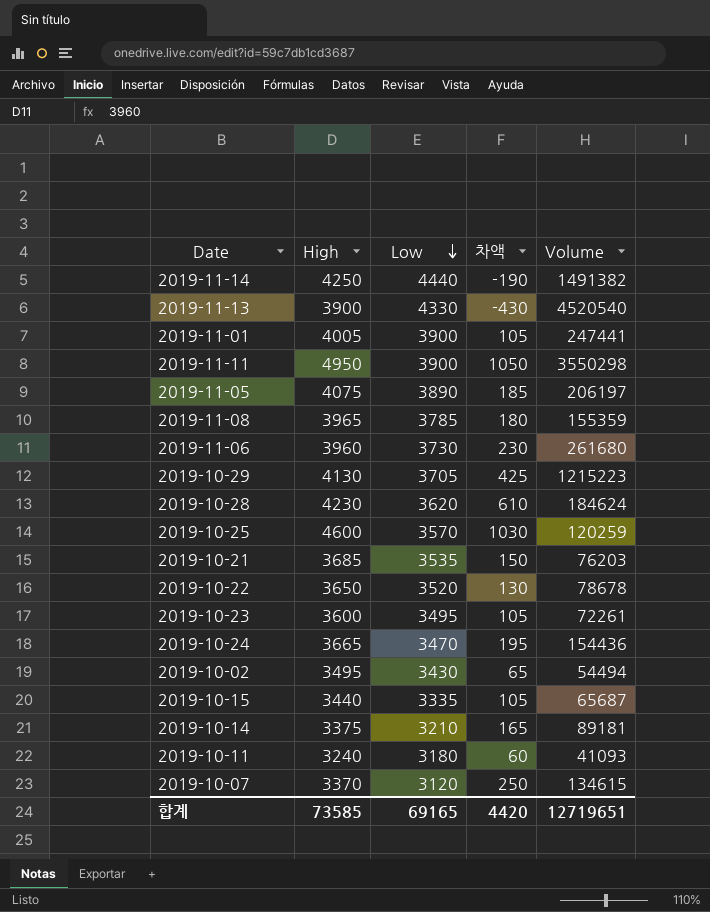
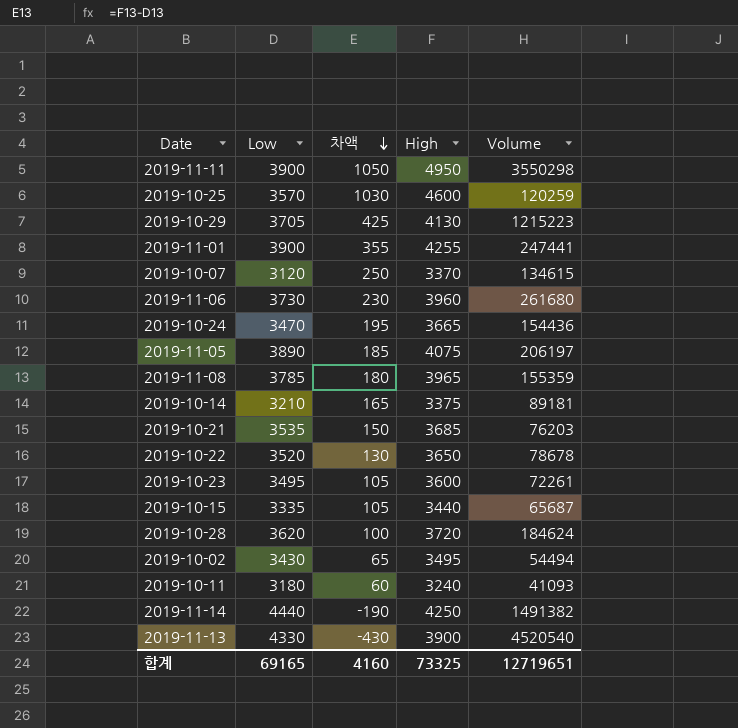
row order: Low descending -> 차액 descending
column High | position: 2 -> 4
2019-11-01 | 차액: 105 -> 355
2019-11-01 | High: 4005 -> 4255
2019-10-28 | 차액: 610 -> 100
2019-10-28 | High: 4230 -> 3720
합계 | 차액: 4420 -> 4160
합계 | High: 73585 -> 73325

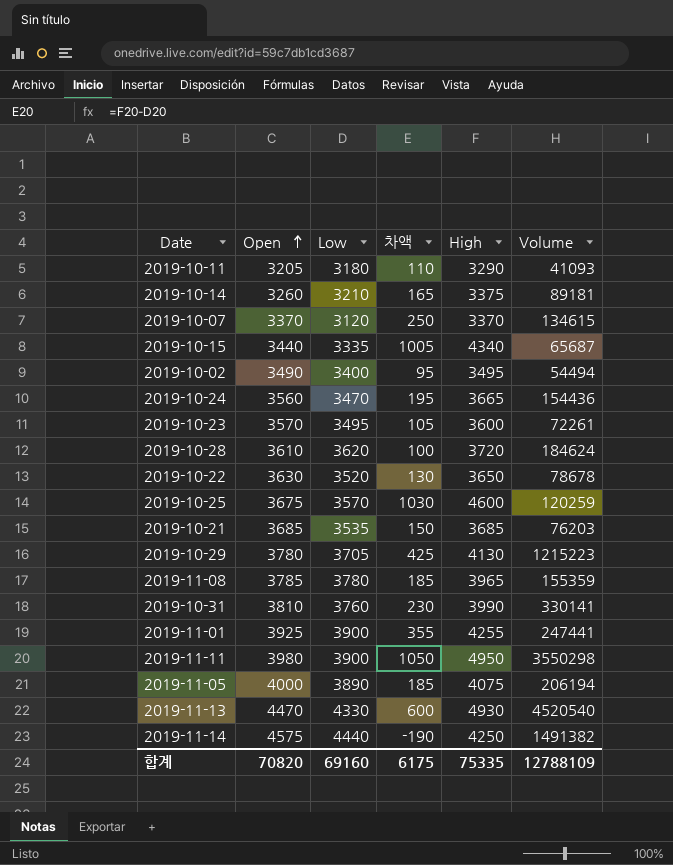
row order: 차액 descending -> Open ascending
column Open | position: none -> 2
row 2019-11-06: 3730 | 230 | 3960 | 261680 -> none
2019-10-11 | 차액: 60 -> 110
2019-10-11 | High: 3240 -> 3290
2019-10-15 | 차액: 105 -> 1005
2019-10-15 | High: 3440 -> 4340
2019-10-02 | Low: 3430 -> 3400
2019-10-02 | 차액: 65 -> 95
2019-11-08 | Low: 3785 -> 3780
2019-11-08 | 차액: 180 -> 185
row 2019-10-31: none -> 3810 | 3760 | 230 | 3990 | 330141
2019-11-05 | Volume: 206197 -> 206194
2019-11-13 | 차액: -430 -> 600
2019-11-13 | High: 3900 -> 4930
합계 | Low: 69165 -> 69160
합계 | 차액: 4160 -> 6175
합계 | High: 73325 -> 75335
합계 | Volume: 12719651 -> 12788109

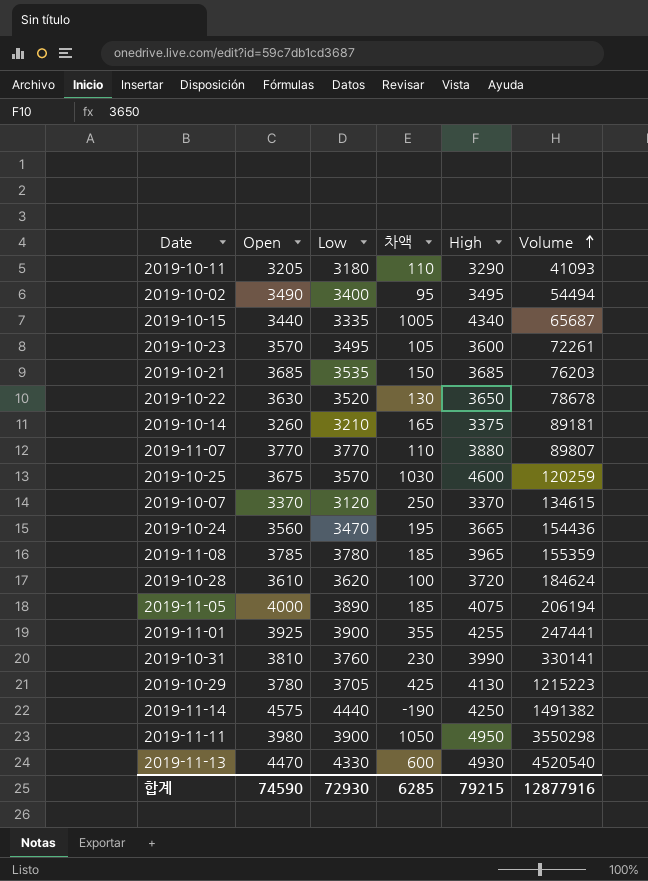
row order: Open ascending -> Volume ascending
row 2019-11-07: none -> 3770 | 3770 | 110 | 3880 | 89807
합계 | Open: 70820 -> 74590
합계 | Low: 69160 -> 72930
합계 | 차액: 6175 -> 6285
합계 | High: 75335 -> 79215
합계 | Volume: 12788109 -> 12877916

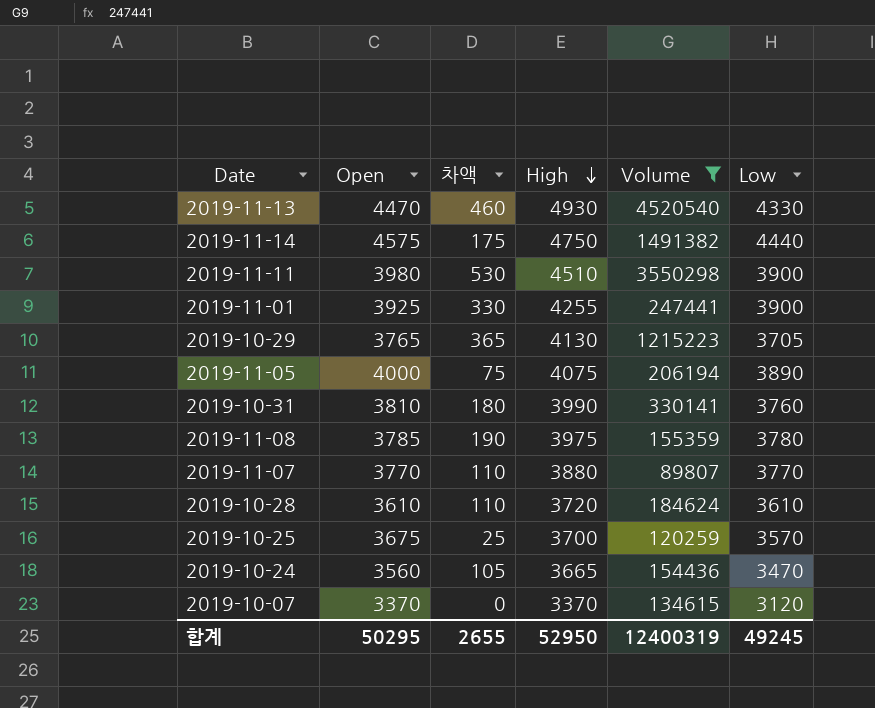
filter: none -> Volume >= 89807
row order: Volume ascending -> High descending
column 차액 | formula: [High] - [Low] -> [High] - [Open]
column Low | position: 3 -> 6
2019-11-14 | High: 4250 -> 4750
2019-11-11 | High: 4950 -> 4510
2019-10-29 | Open: 3780 -> 3765
2019-11-08 | High: 3965 -> 3975
2019-10-28 | Low: 3620 -> 3610
2019-10-25 | High: 4600 -> 3700
합계 | Open: 74590 -> 50295
합계 | 차액: 6285 -> 2655
합계 | High: 79215 -> 52950
합계 | Volume: 12877916 -> 12400319
합계 | Low: 72930 -> 49245

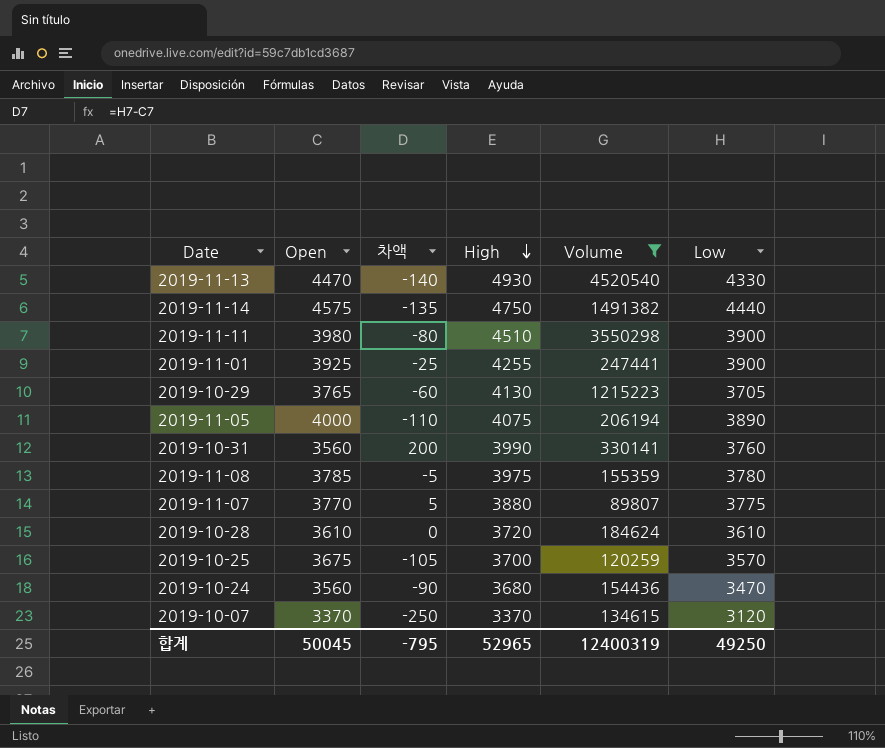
column 차액 | formula: [High] - [Open] -> [Low] - [Open]
2019-10-31 | Open: 3810 -> 3560
2019-11-07 | Low: 3770 -> 3775
2019-10-24 | High: 3665 -> 3680
합계 | Open: 50295 -> 50045
합계 | 차액: 2655 -> -795
합계 | High: 52950 -> 52965
합계 | Low: 49245 -> 49250

